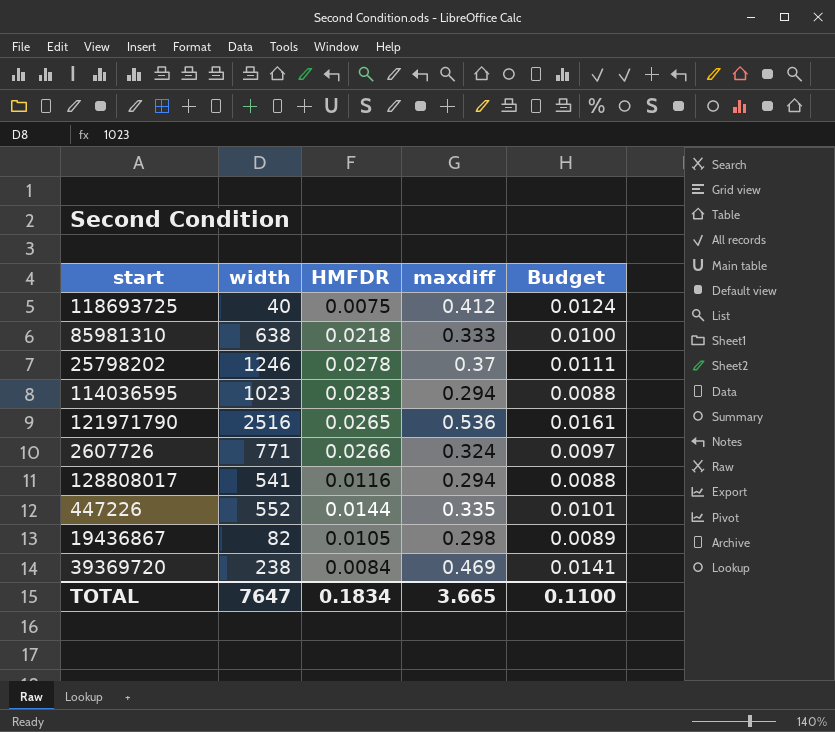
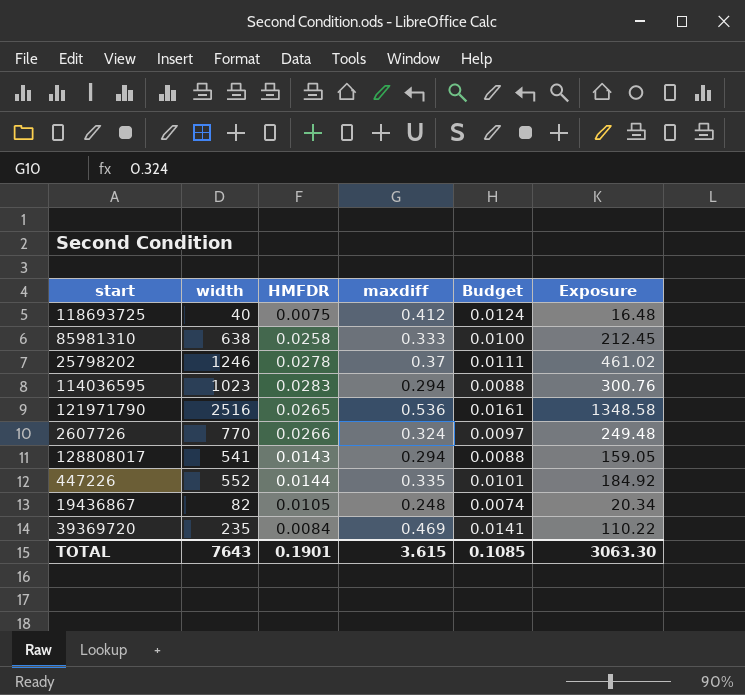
column Exposure | formula: none -> [width] * [maxdiff]
85981310 | HMFDR: 0.0218 -> 0.0258
2607726 | width: 771 -> 770
128808017 | HMFDR: 0.0116 -> 0.0143
19436867 | maxdiff: 0.298 -> 0.248
19436867 | Budget: 0.0089 -> 0.0074
39369720 | width: 238 -> 235
TOTAL | width: 7647 -> 7643
TOTAL | HMFDR: 0.1834 -> 0.1901
TOTAL | maxdiff: 3.665 -> 3.615
TOTAL | Budget: 0.1100 -> 0.1085

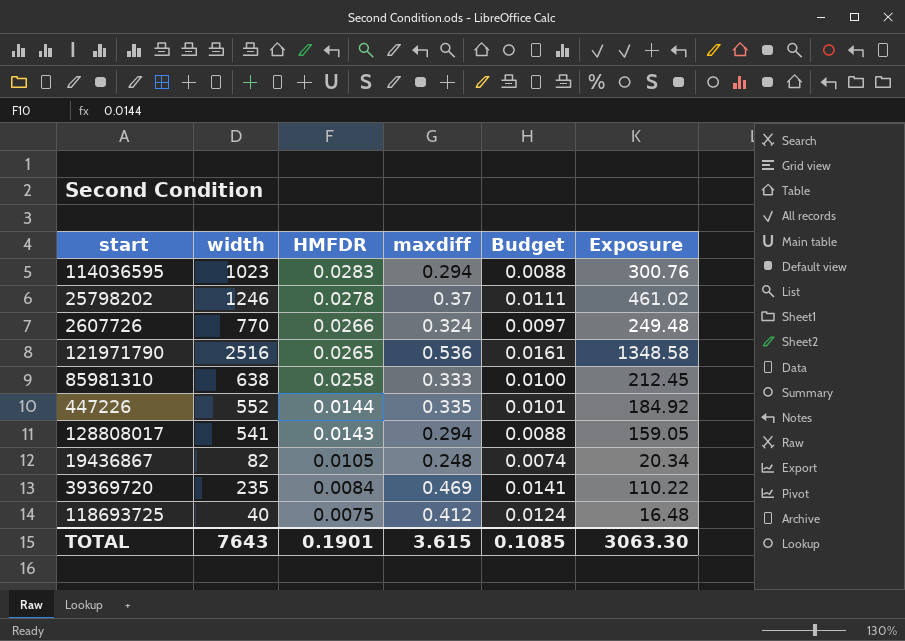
row order: none -> HMFDR descending

